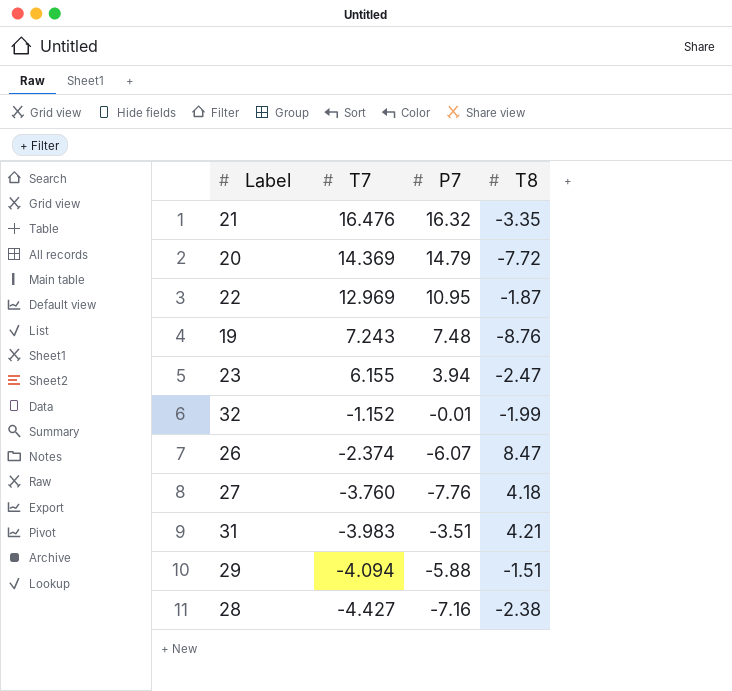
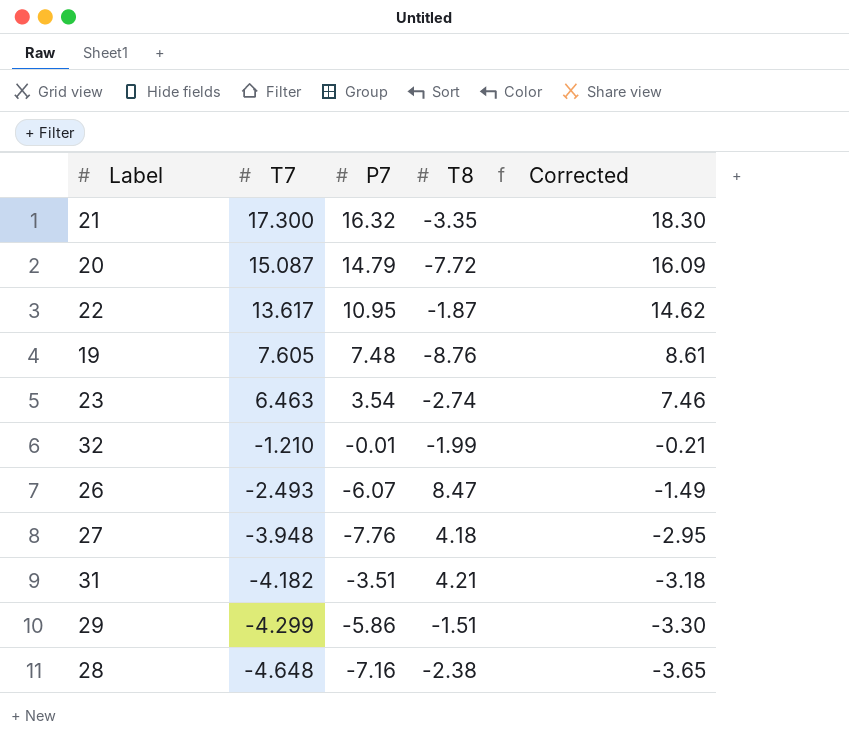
column Corrected | formula: none -> [T7] + 1
21 | T7: 16.476 -> 17.300
20 | T7: 14.369 -> 15.087
22 | T7: 12.969 -> 13.617
19 | T7: 7.243 -> 7.605
23 | T7: 6.155 -> 6.463
23 | P7: 3.94 -> 3.54
23 | T8: -2.47 -> -2.74
32 | T7: -1.152 -> -1.210
26 | T7: -2.374 -> -2.493
27 | T7: -3.760 -> -3.948
31 | T7: -3.983 -> -4.182
29 | T7: -4.094 -> -4.299
29 | P7: -5.88 -> -5.86
28 | T7: -4.427 -> -4.648

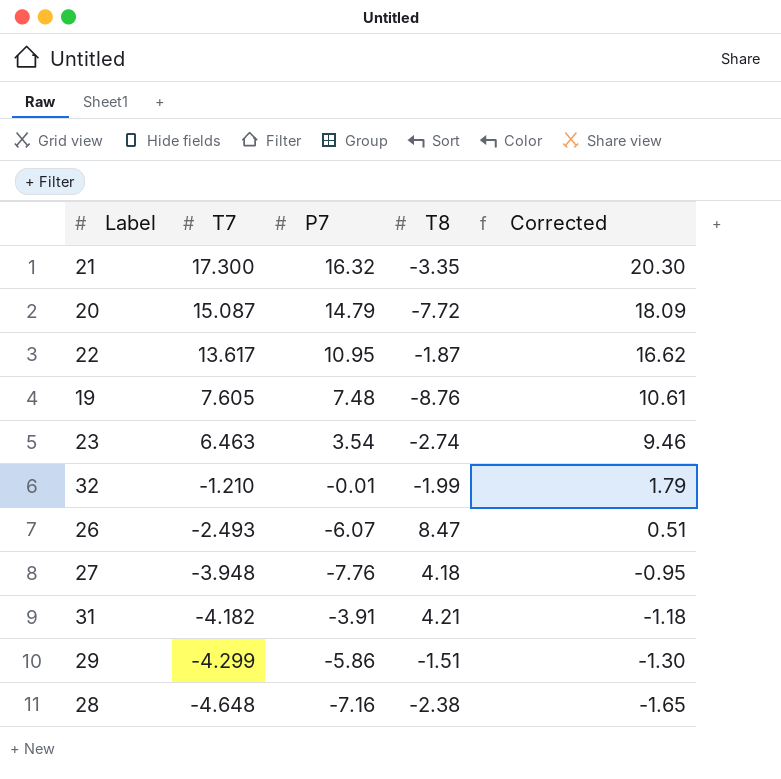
column Corrected | formula: [T7] + 1 -> [T7] + 3
31 | P7: -3.51 -> -3.91

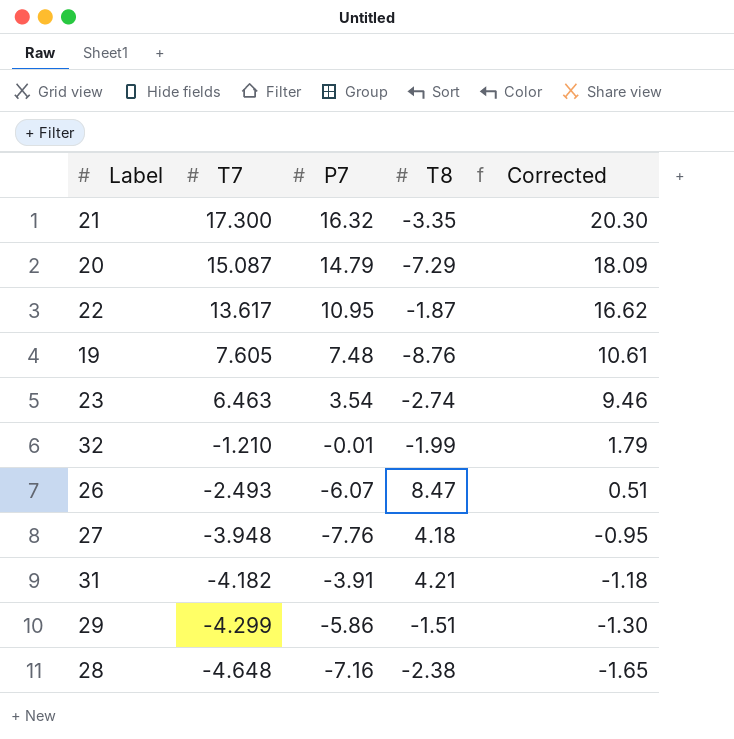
20 | T8: -7.72 -> -7.29

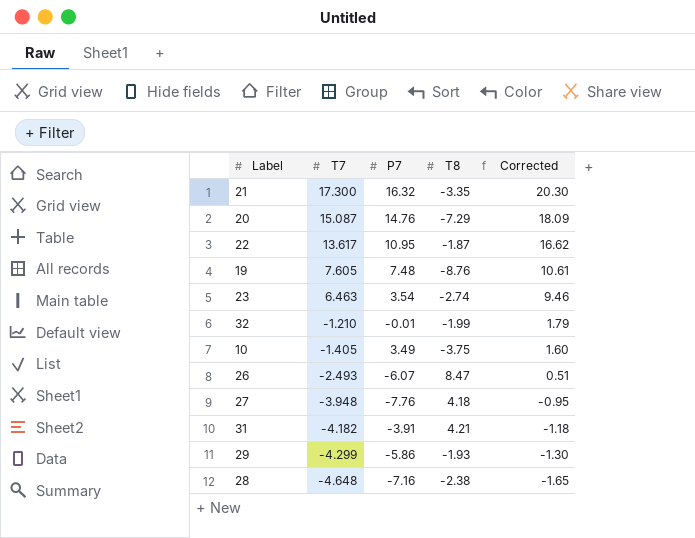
20 | P7: 14.79 -> 14.76
row 10: none -> -1.405 | 3.49 | -3.75 | 1.60
29 | T8: -1.51 -> -1.93

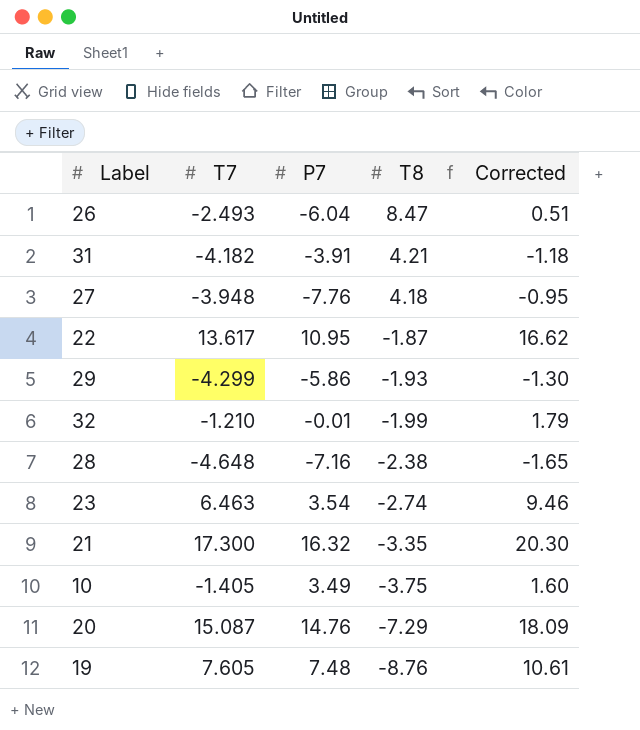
row order: T7 descending -> T8 descending
26 | P7: -6.07 -> -6.04

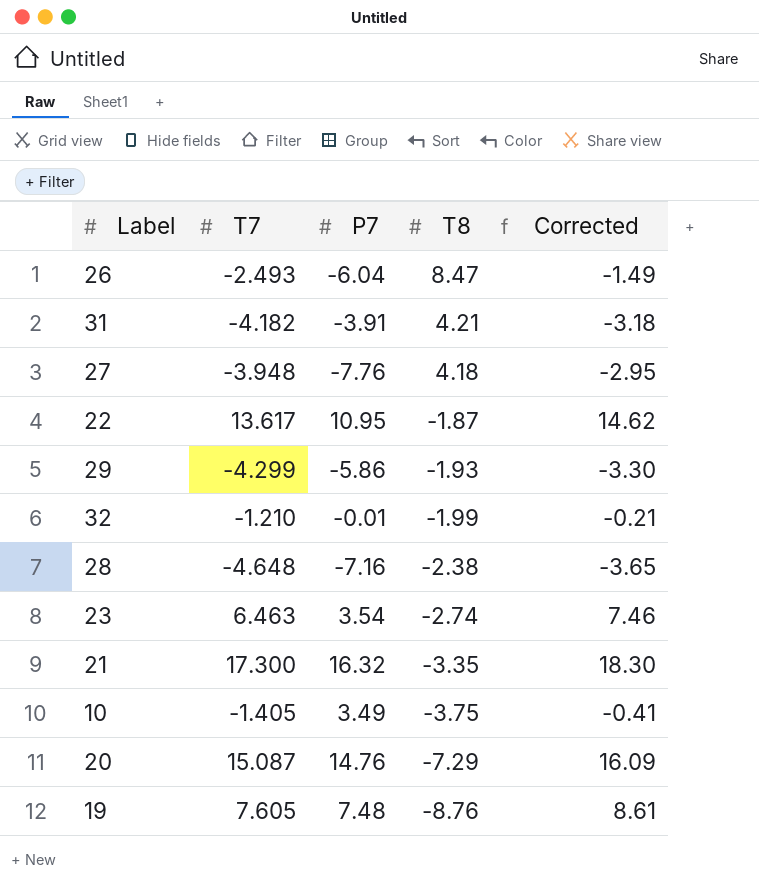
column Corrected | formula: [T7] + 3 -> [T7] + 1

